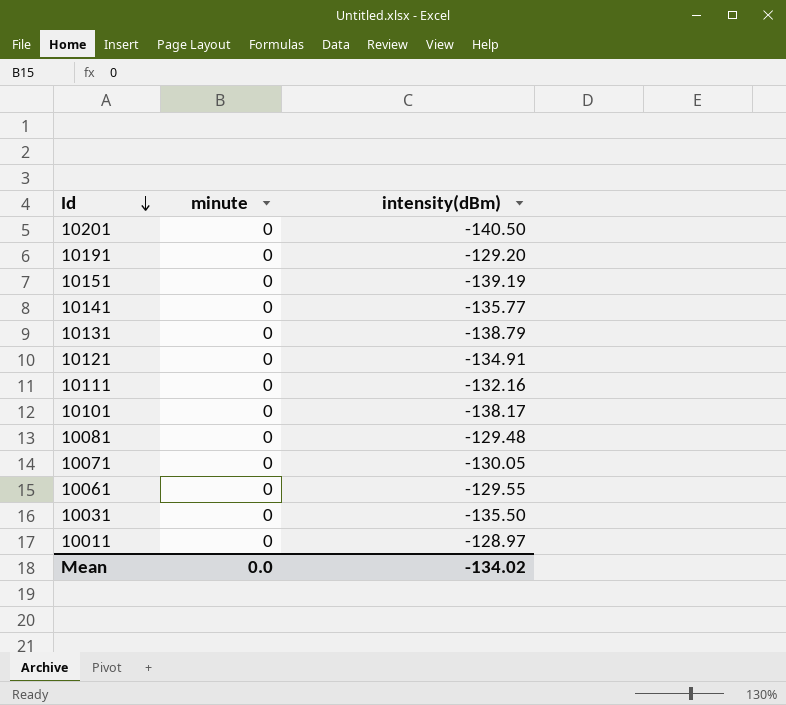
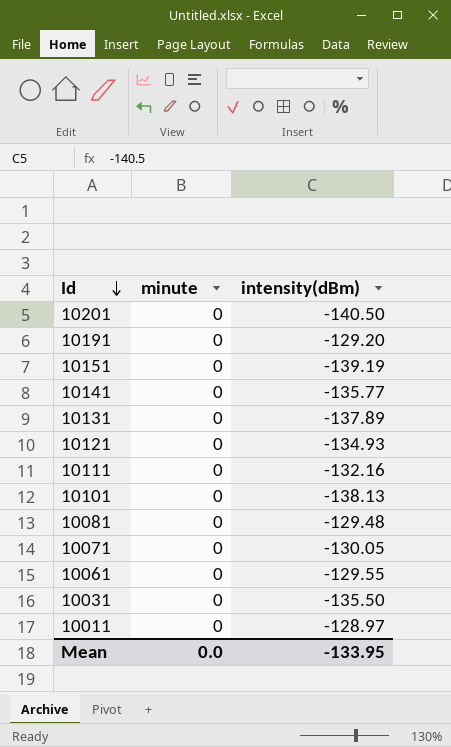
10131 | intensity(dBm): -138.79 -> -137.89
10121 | intensity(dBm): -134.91 -> -134.93
10101 | intensity(dBm): -138.17 -> -138.13
Mean | intensity(dBm): -134.02 -> -133.95

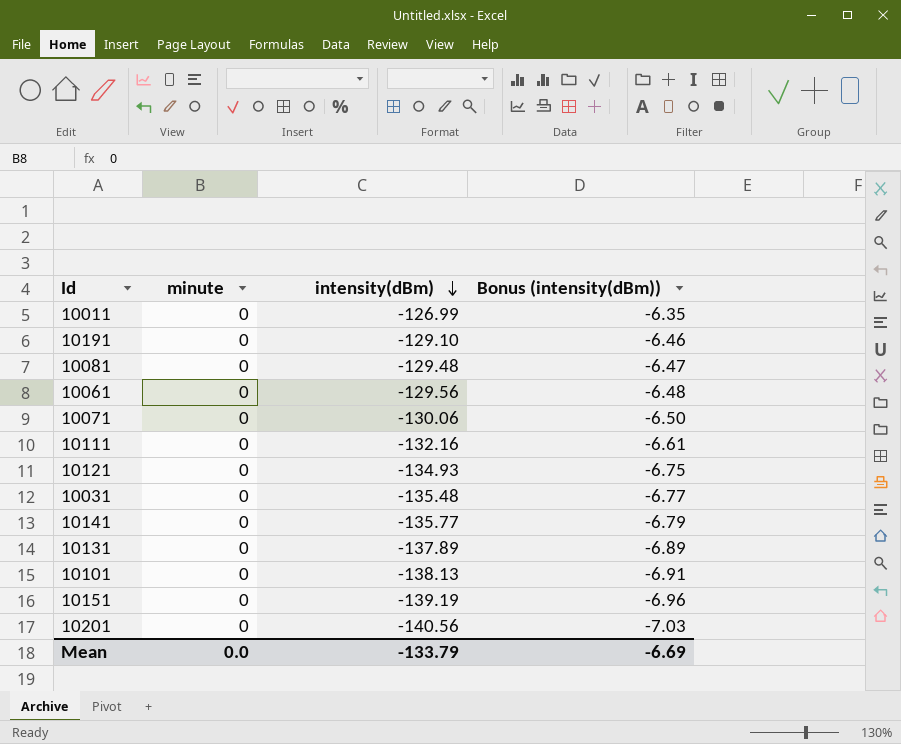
row order: Id descending -> intensity(dBm) descending
column Bonus (intensity(dBm)) | formula: none -> [intensity(dBm)] * 0.05
10011 | intensity(dBm): -128.97 -> -126.99
10191 | intensity(dBm): -129.20 -> -129.10
10061 | intensity(dBm): -129.55 -> -129.56
10071 | intensity(dBm): -130.05 -> -130.06
10031 | intensity(dBm): -135.50 -> -135.48
10201 | intensity(dBm): -140.50 -> -140.56
Mean | intensity(dBm): -133.95 -> -133.79

